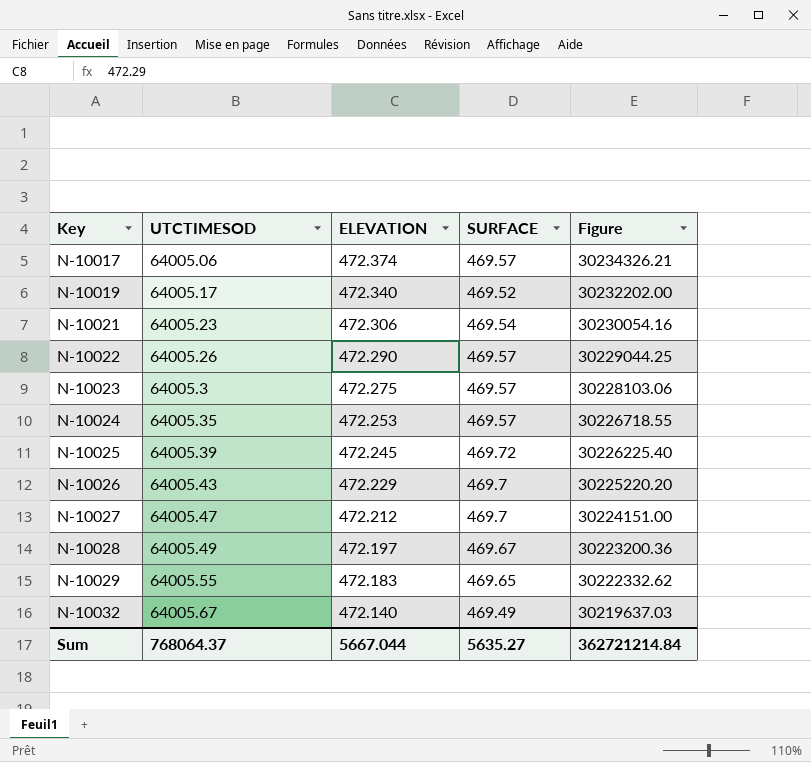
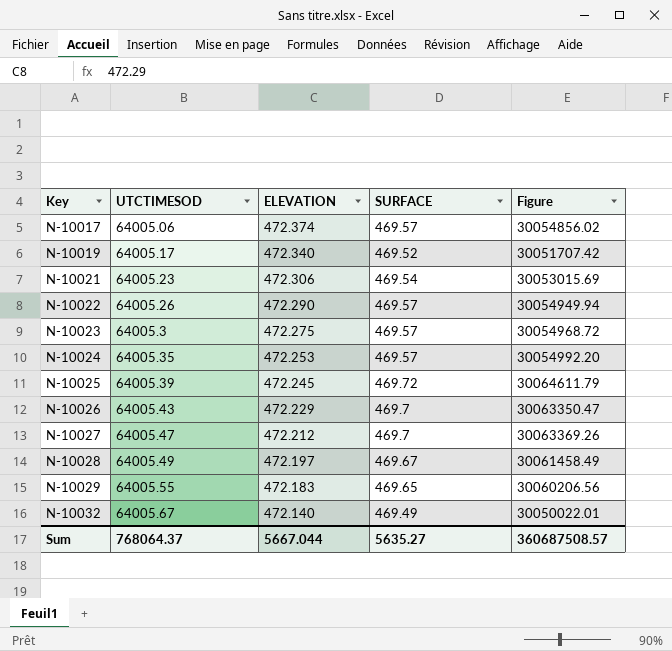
column Figure | formula: [UTCTIMESOD] * [ELEVATION] -> [UTCTIMESOD] * [SURFACE]
Sum | Figure: 362721214.84 -> 360687508.57

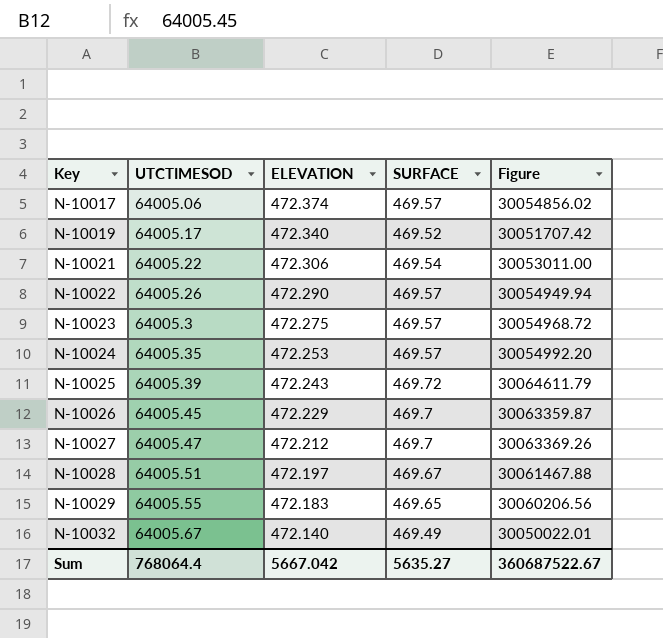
N-10021 | UTCTIMESOD: 64005.23 -> 64005.22
N-10021 | Figure: 30053015.69 -> 30053011.00
N-10025 | ELEVATION: 472.245 -> 472.243
N-10026 | UTCTIMESOD: 64005.43 -> 64005.45
N-10026 | Figure: 30063350.47 -> 30063359.87
N-10028 | UTCTIMESOD: 64005.49 -> 64005.51
N-10028 | Figure: 30061458.49 -> 30061467.88
Sum | UTCTIMESOD: 768064.37 -> 768064.4
Sum | ELEVATION: 5667.044 -> 5667.042
Sum | Figure: 360687508.57 -> 360687522.67

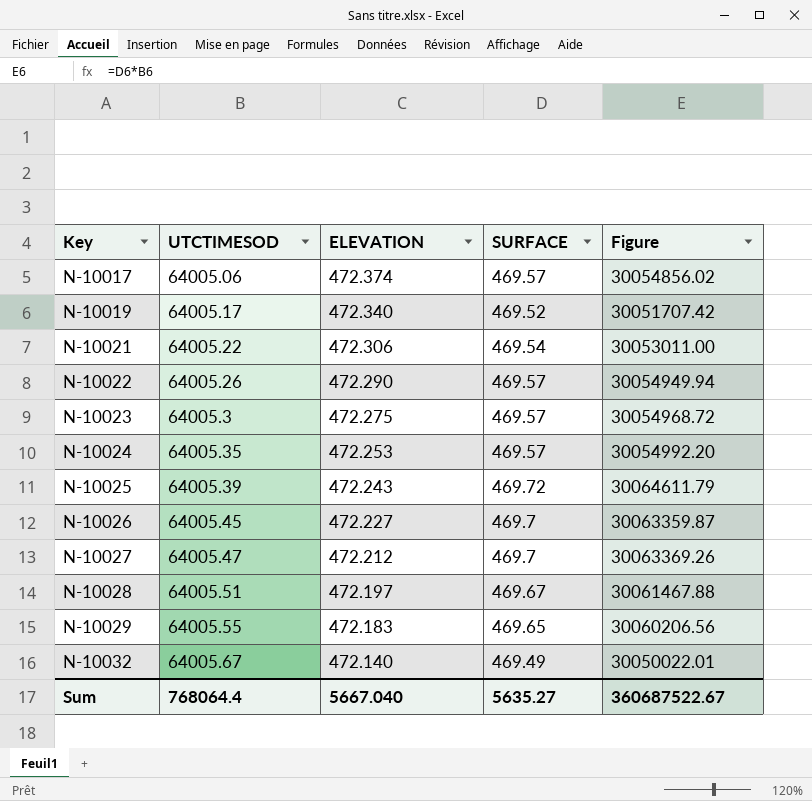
N-10026 | ELEVATION: 472.229 -> 472.227
Sum | ELEVATION: 5667.042 -> 5667.040

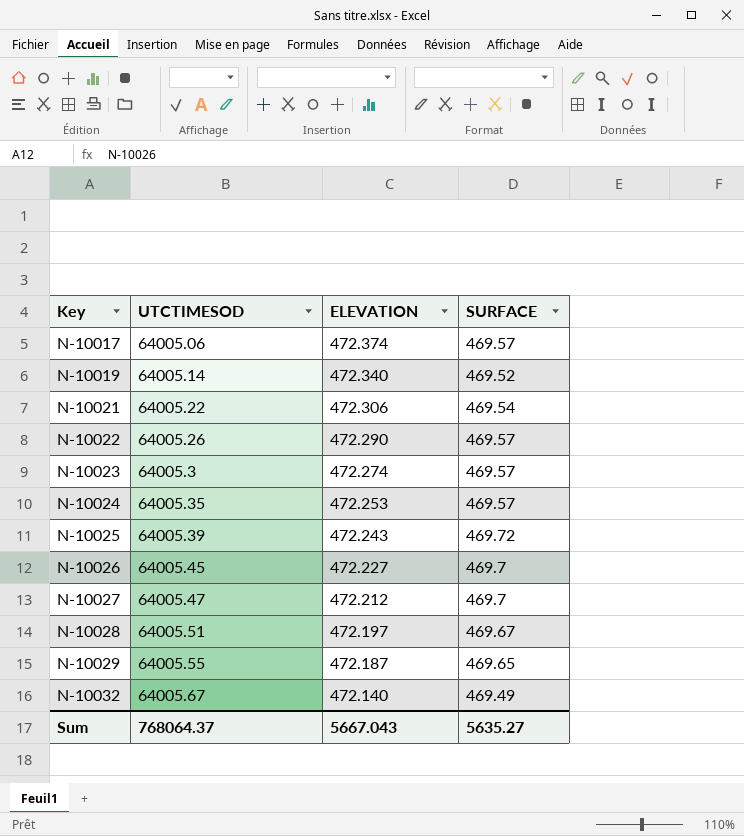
column Figure | formula: [UTCTIMESOD] * [SURFACE] -> none
N-10019 | UTCTIMESOD: 64005.17 -> 64005.14
N-10023 | ELEVATION: 472.275 -> 472.274
N-10029 | ELEVATION: 472.183 -> 472.187
Sum | UTCTIMESOD: 768064.4 -> 768064.37
Sum | ELEVATION: 5667.040 -> 5667.043

